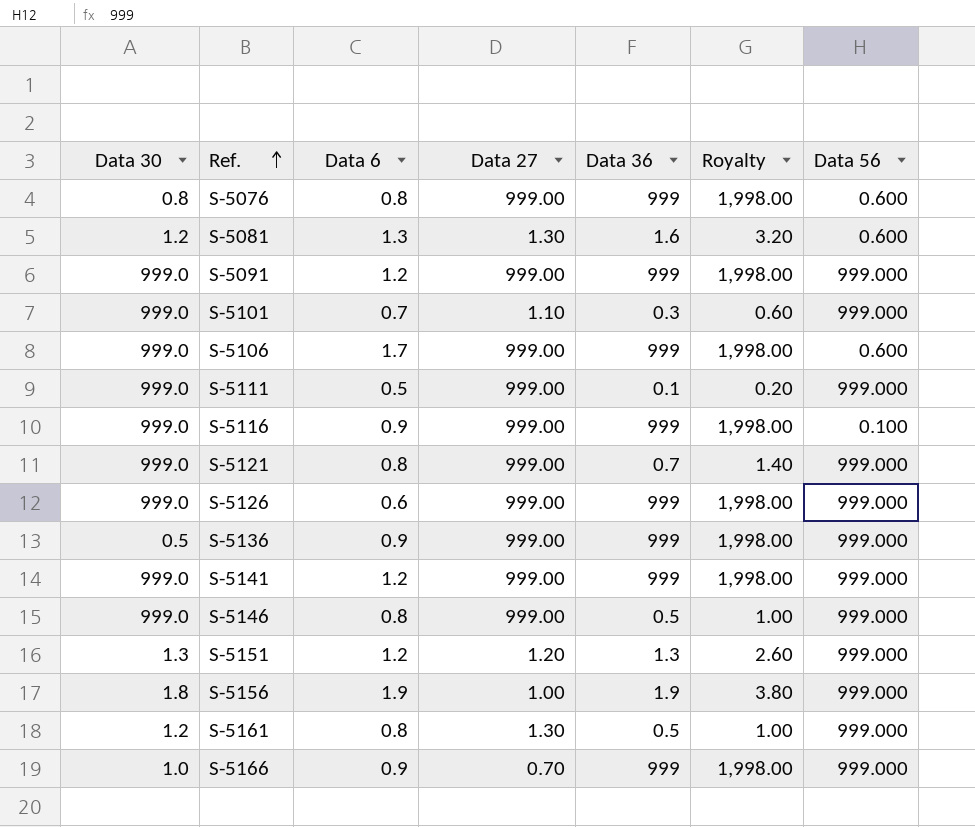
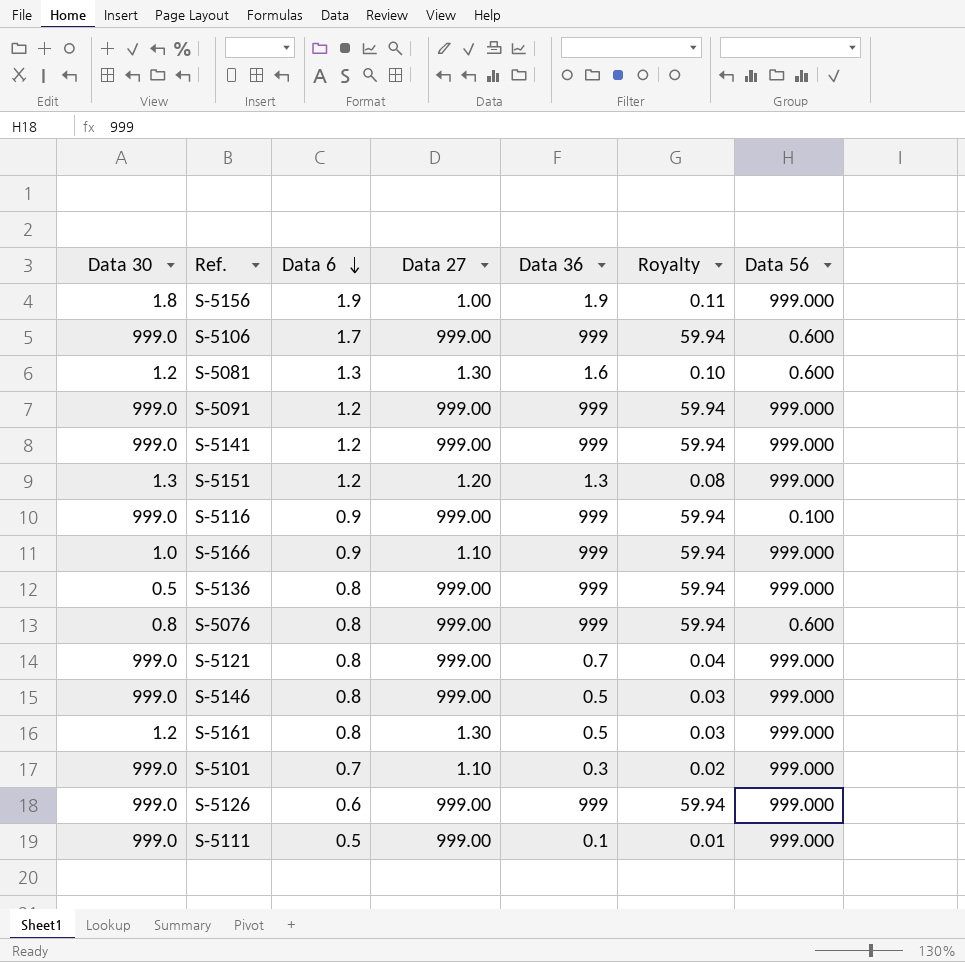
row order: Ref. ascending -> Data 6 descending
column Royalty | formula: [Data 36] * 2 -> [Data 36] * 0.06
S-5166 | Data 27: 0.70 -> 1.10
S-5136 | Data 6: 0.9 -> 0.8

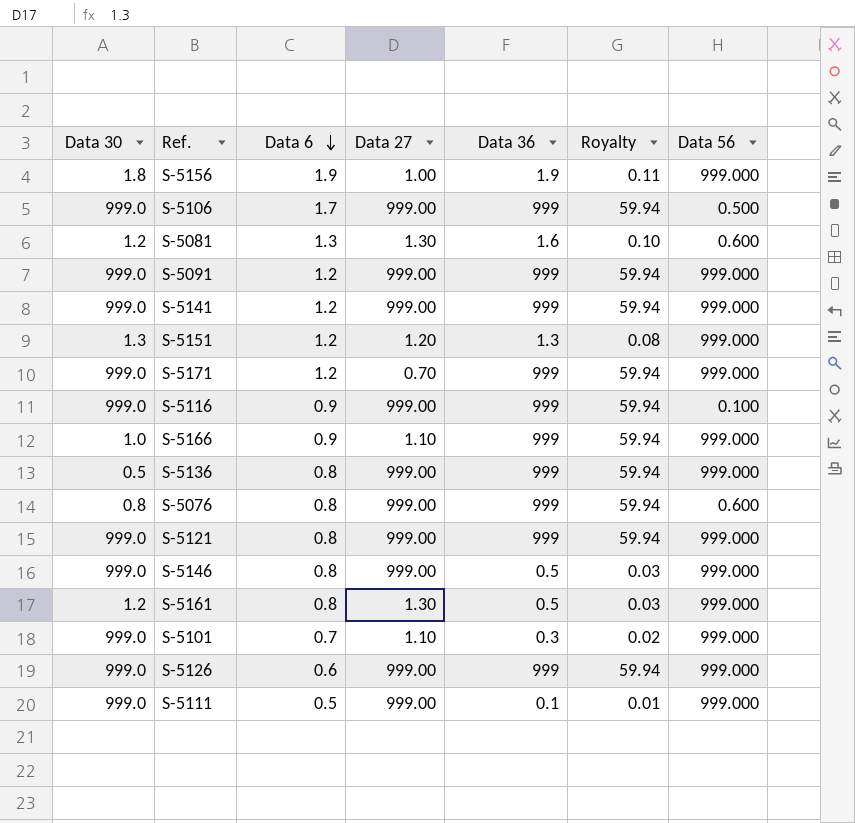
S-5106 | Data 56: 0.600 -> 0.500
row S-5171: none -> 999.0 | 1.2 | 0.70 | 999 | 59.94 | 999.000
S-5121 | Data 36: 0.7 -> 999
S-5121 | Royalty: 0.04 -> 59.94

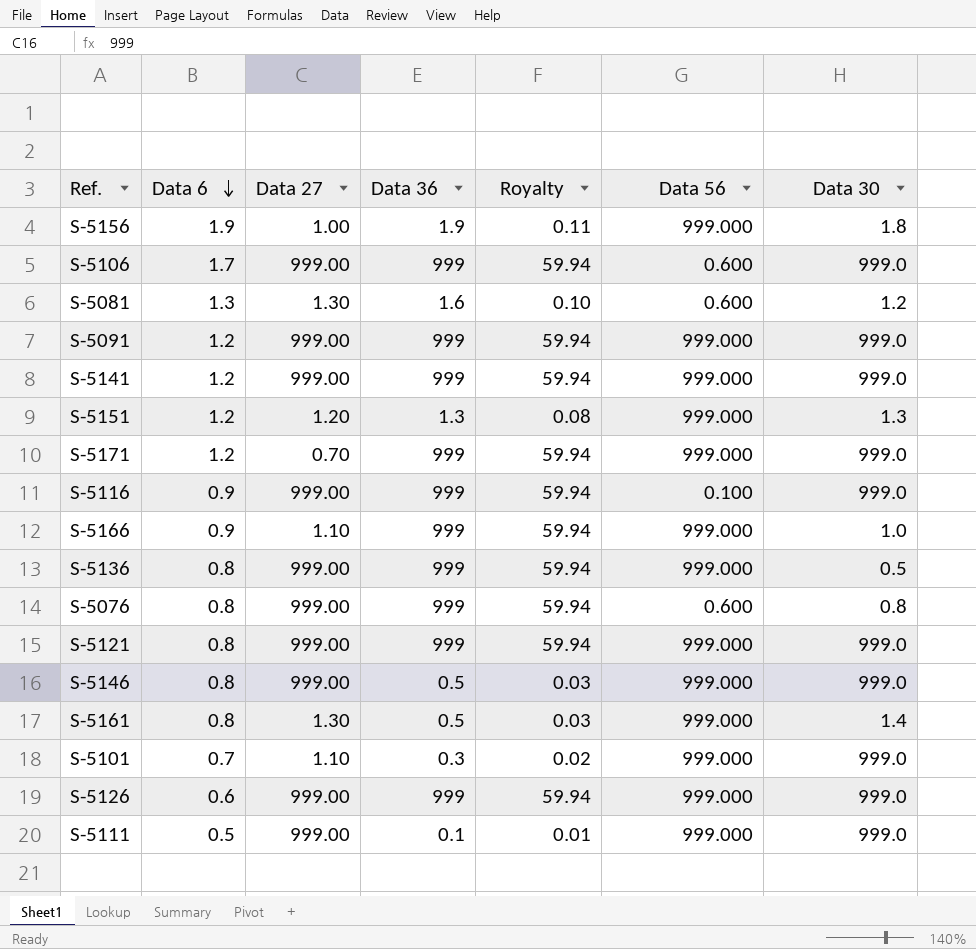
column Data 30 | position: 1 -> 7
S-5106 | Data 56: 0.500 -> 0.600
S-5161 | Data 30: 1.2 -> 1.4

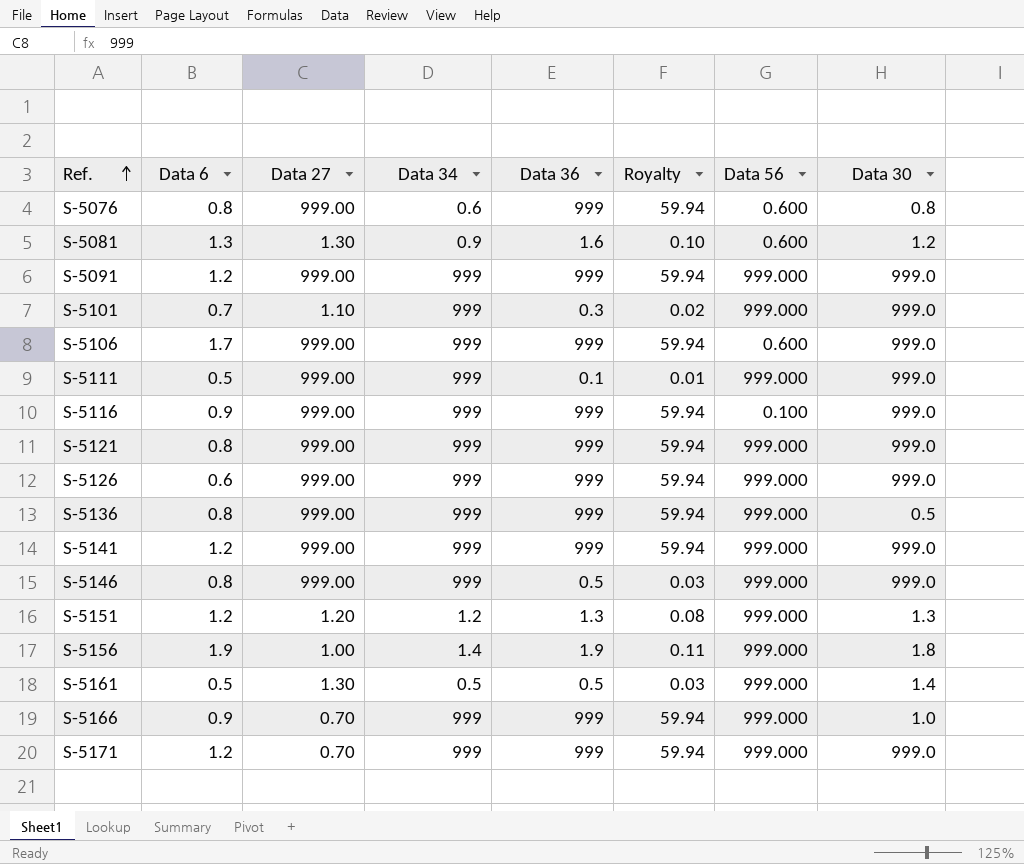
row order: Data 6 descending -> Ref. ascending
column Data 34 | position: none -> 4
S-5161 | Data 6: 0.8 -> 0.5
S-5166 | Data 27: 1.10 -> 0.70

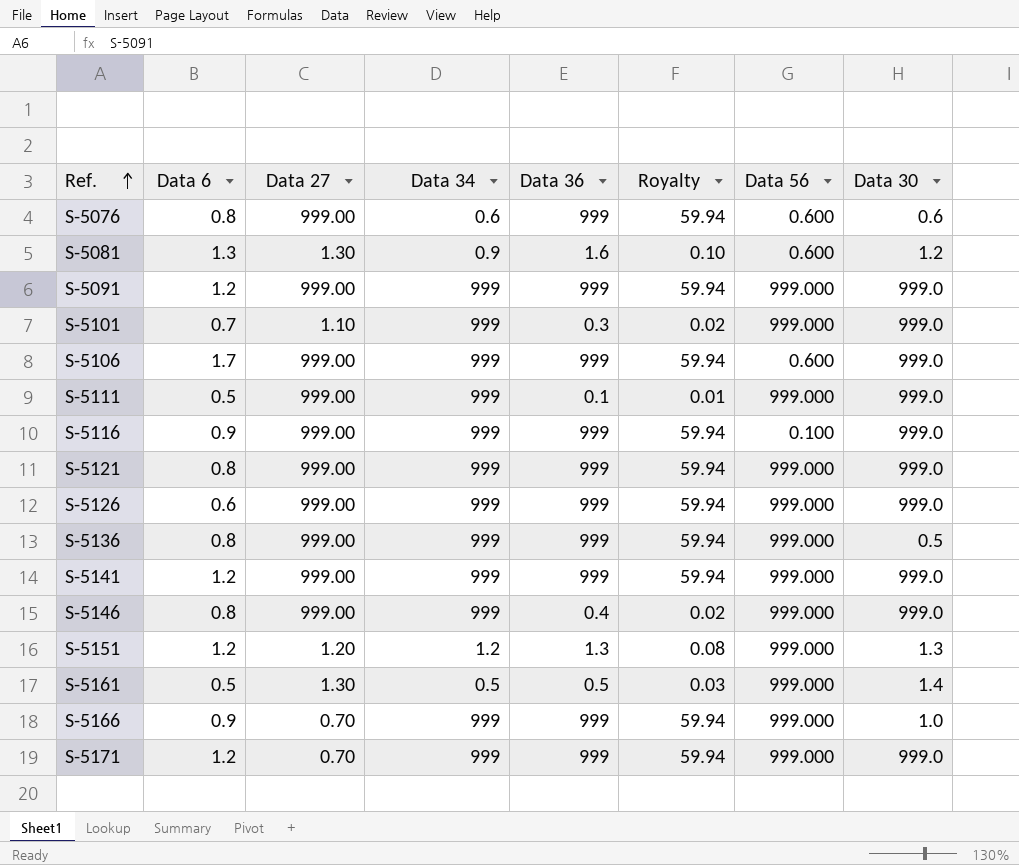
row S-5156: 1.9 | 1.00 | 1.4 | 1.9 | 0.11 | 999.000 | 1.8 -> none
S-5076 | Data 30: 0.8 -> 0.6
S-5146 | Data 36: 0.5 -> 0.4
S-5146 | Royalty: 0.03 -> 0.02

